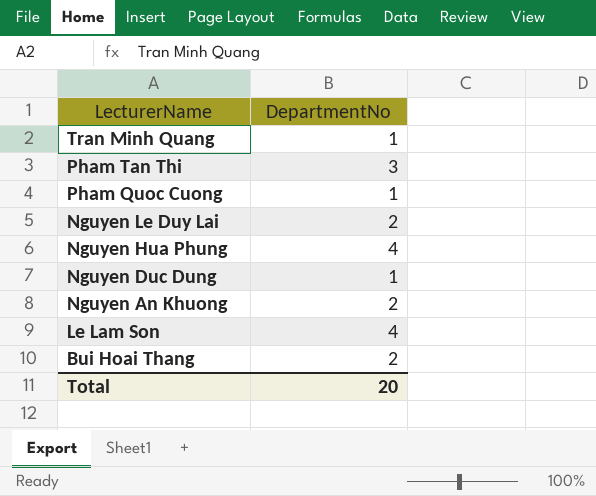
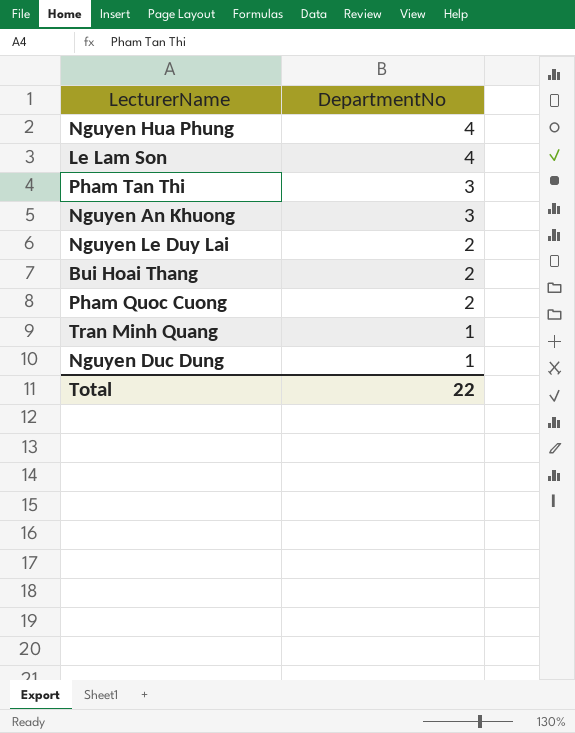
row order: LecturerName descending -> DepartmentNo descending
Nguyen An Khuong | DepartmentNo: 2 -> 3
Pham Quoc Cuong | DepartmentNo: 1 -> 2
Total | DepartmentNo: 20 -> 22

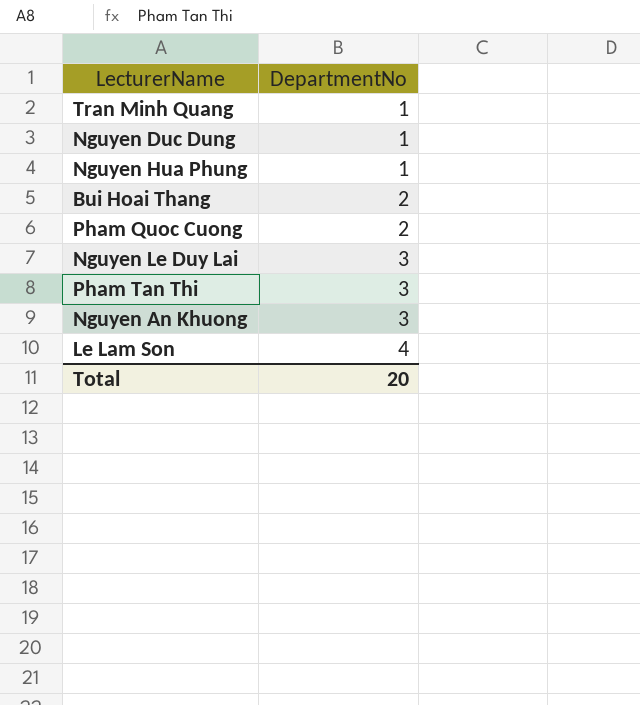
row order: DepartmentNo descending -> DepartmentNo ascending
Nguyen Hua Phung | DepartmentNo: 4 -> 1
Nguyen Le Duy Lai | DepartmentNo: 2 -> 3
Total | DepartmentNo: 22 -> 20

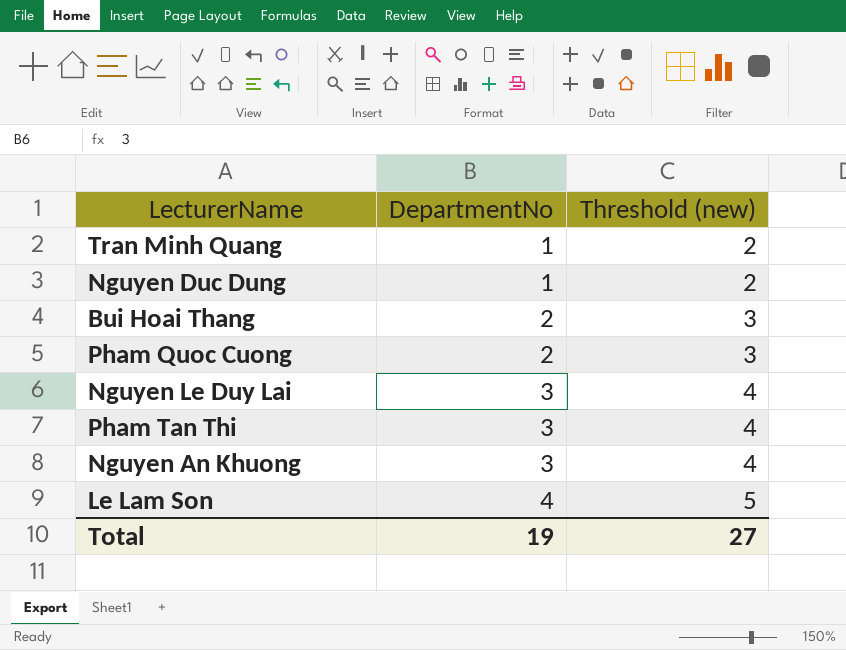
column Threshold (new) | formula: none -> [DepartmentNo] + 1
row Nguyen Hua Phung: 1 -> none
Total | DepartmentNo: 20 -> 19

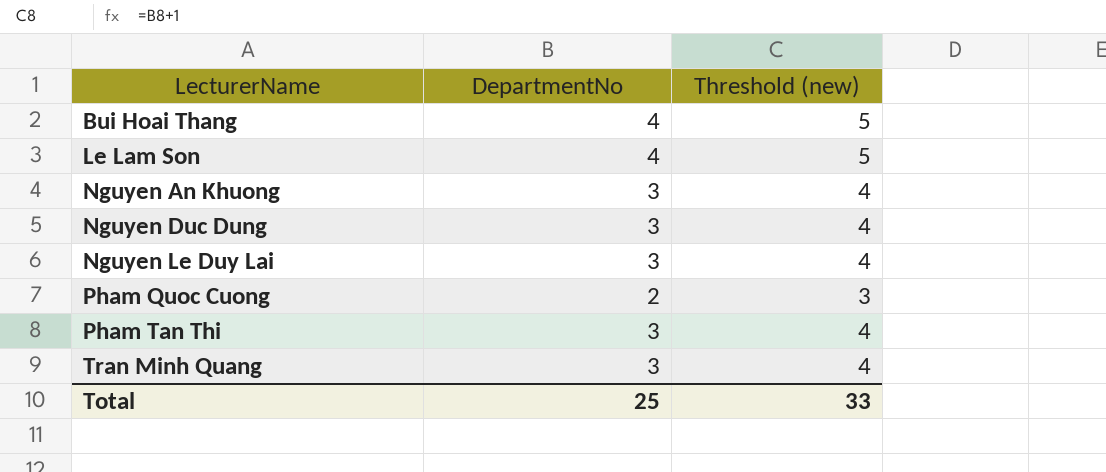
row order: DepartmentNo ascending -> LecturerName ascending
Bui Hoai Thang | DepartmentNo: 2 -> 4
Bui Hoai Thang | Threshold (new): 3 -> 5
Nguyen Duc Dung | DepartmentNo: 1 -> 3
Nguyen Duc Dung | Threshold (new): 2 -> 4
Tran Minh Quang | DepartmentNo: 1 -> 3
Tran Minh Quang | Threshold (new): 2 -> 4
Total | DepartmentNo: 19 -> 25
Total | Threshold (new): 27 -> 33

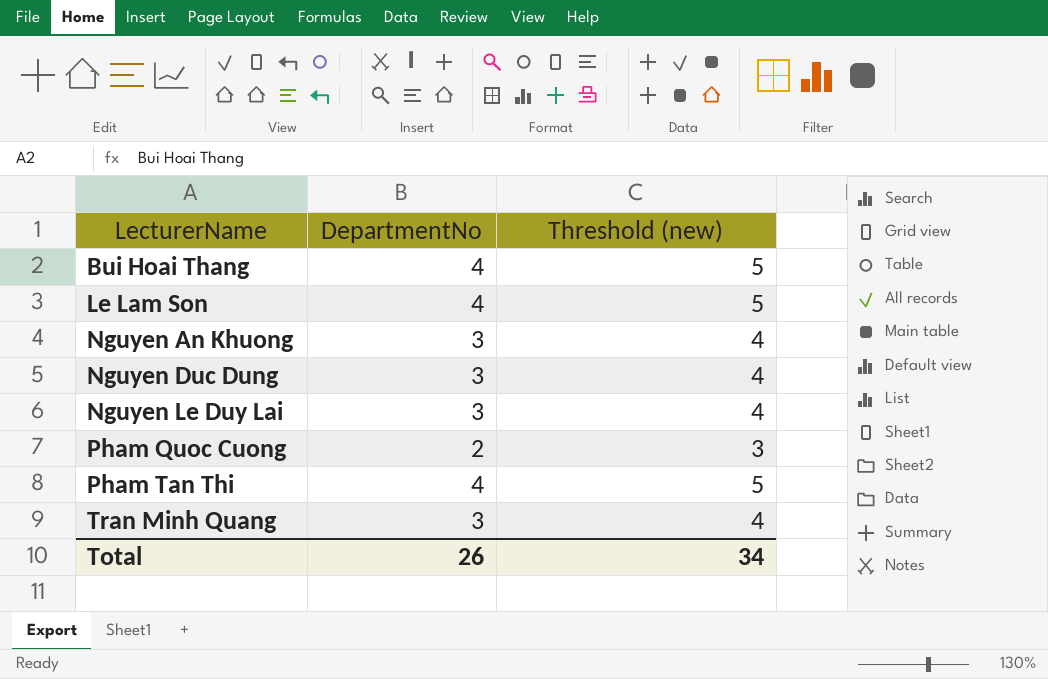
Pham Tan Thi | DepartmentNo: 3 -> 4
Pham Tan Thi | Threshold (new): 4 -> 5
Total | DepartmentNo: 25 -> 26
Total | Threshold (new): 33 -> 34

